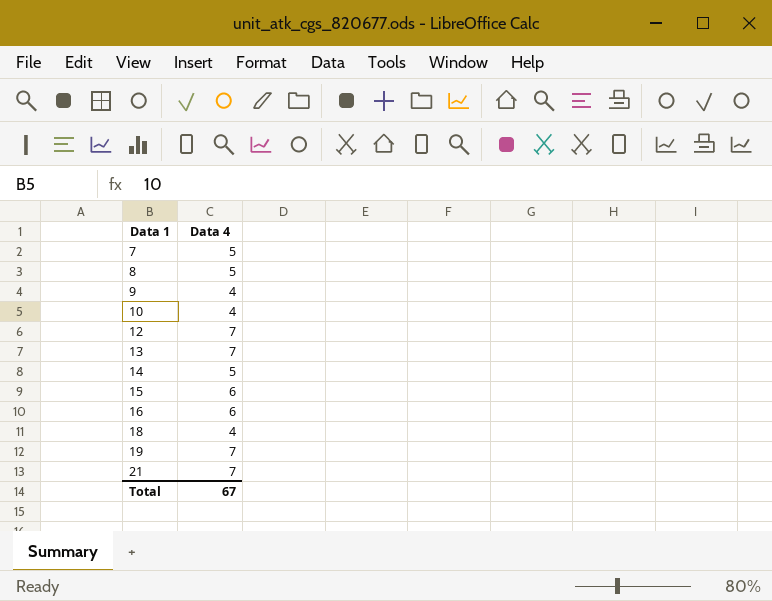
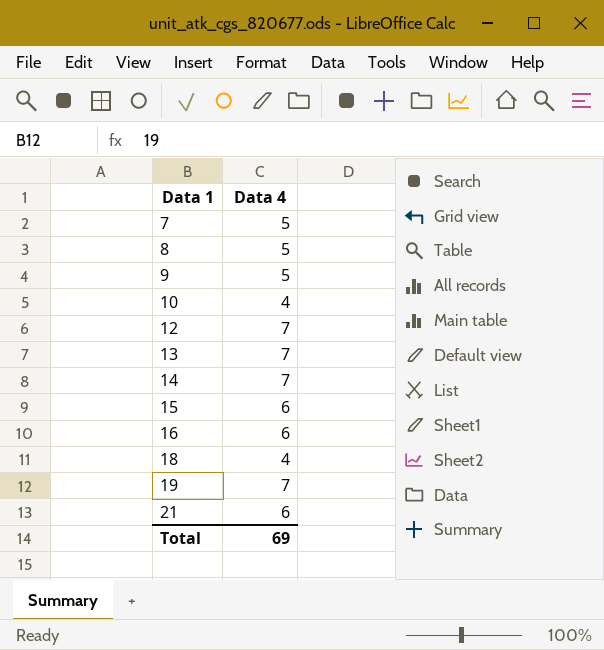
9 | Data 4: 4 -> 5
14 | Data 4: 5 -> 7
21 | Data 4: 7 -> 6
Total | Data 4: 67 -> 69

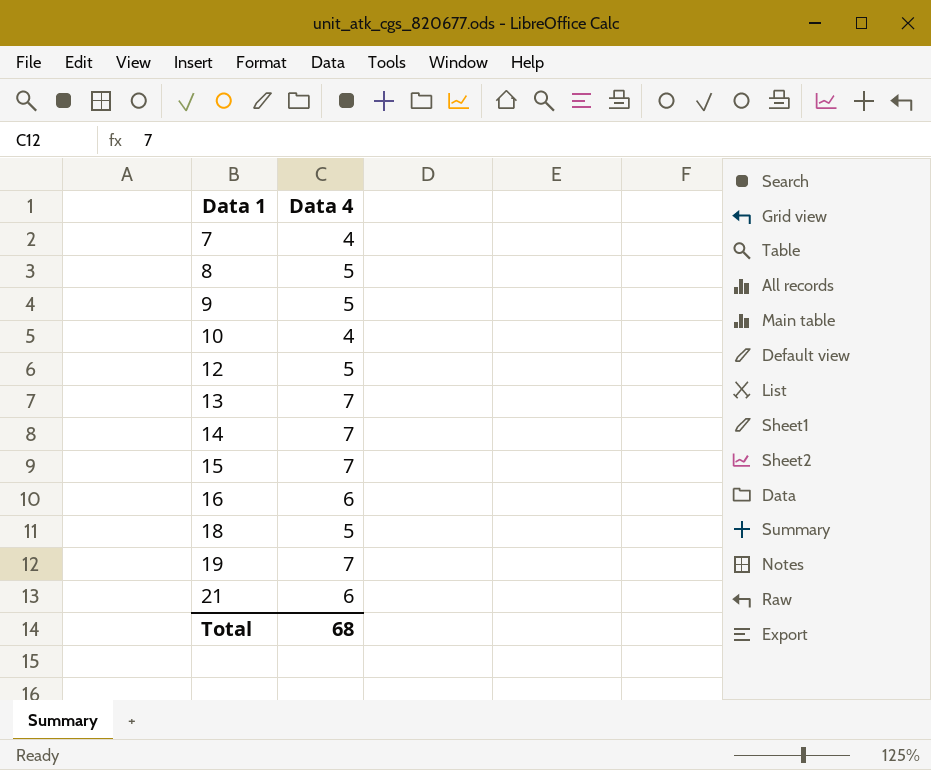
7 | Data 4: 5 -> 4
12 | Data 4: 7 -> 5
15 | Data 4: 6 -> 7
18 | Data 4: 4 -> 5
Total | Data 4: 69 -> 68

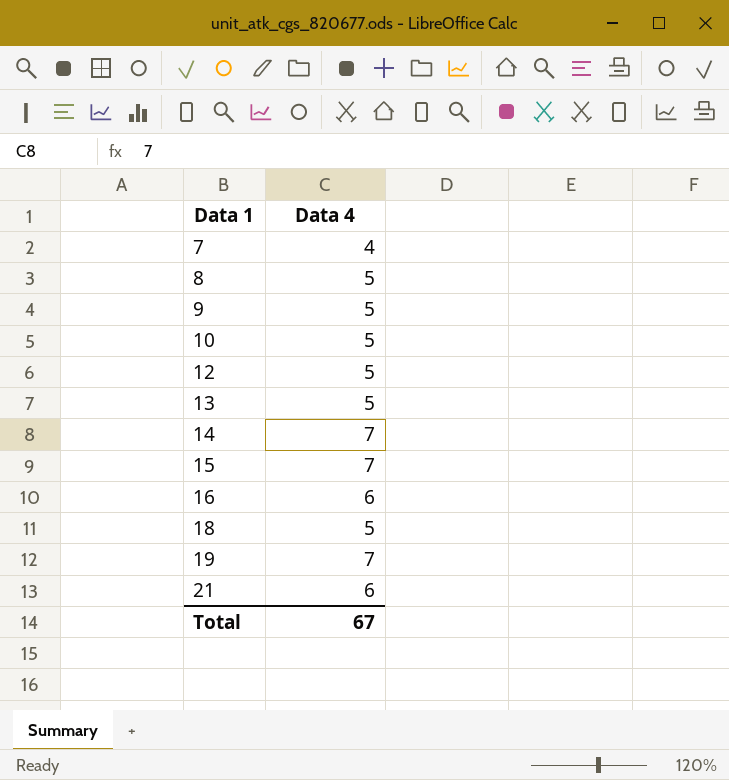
10 | Data 4: 4 -> 5
13 | Data 4: 7 -> 5
Total | Data 4: 68 -> 67

